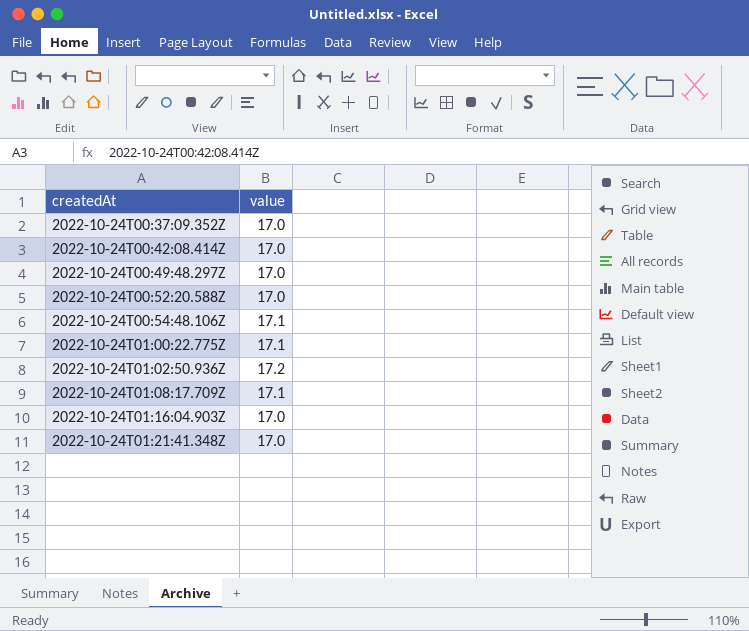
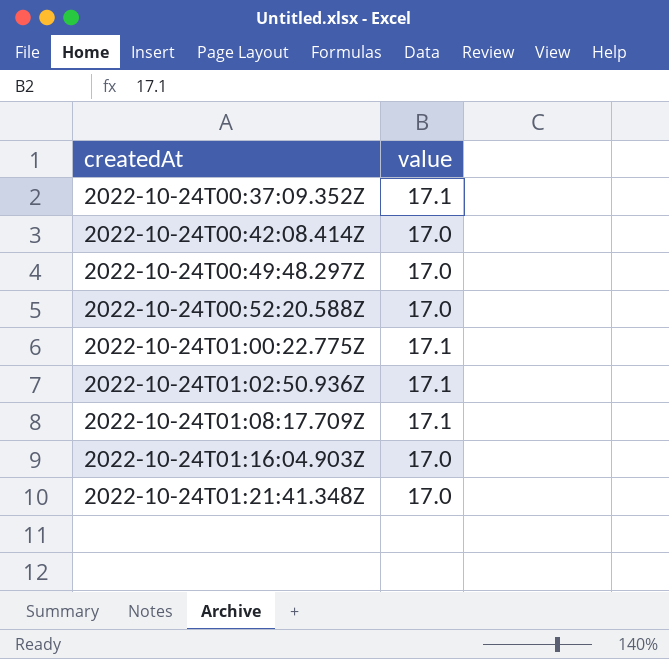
row 2022-10-24T00:54:48.106Z: 17.1 -> none
2022-10-24T00:37:09.352Z | value: 17.0 -> 17.1
2022-10-24T01:02:50.936Z | value: 17.2 -> 17.1

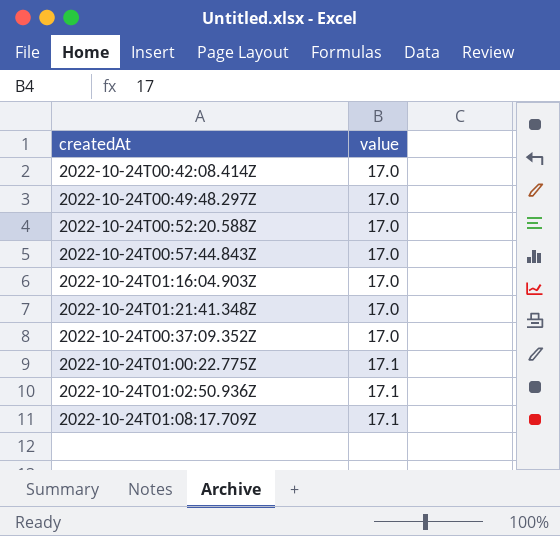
row order: createdAt ascending -> value ascending
row 2022-10-24T00:57:44.843Z: none -> 17.0
2022-10-24T00:37:09.352Z | value: 17.1 -> 17.0

